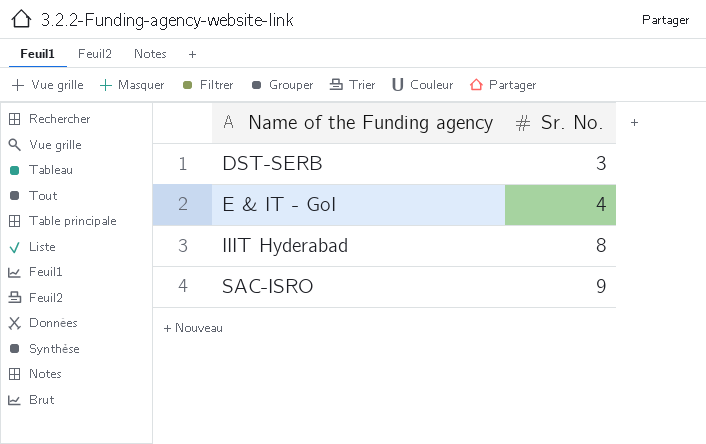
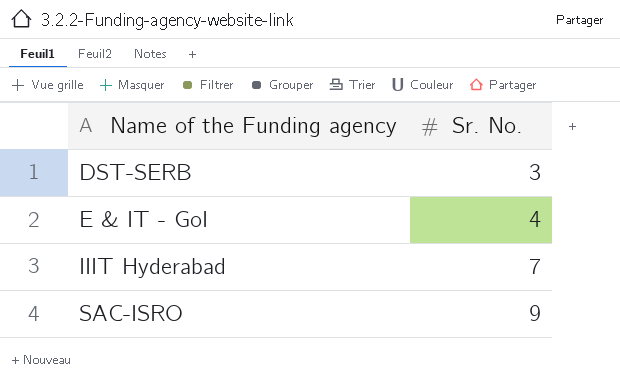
IIIT Hyderabad | Sr. No.: 8 -> 7

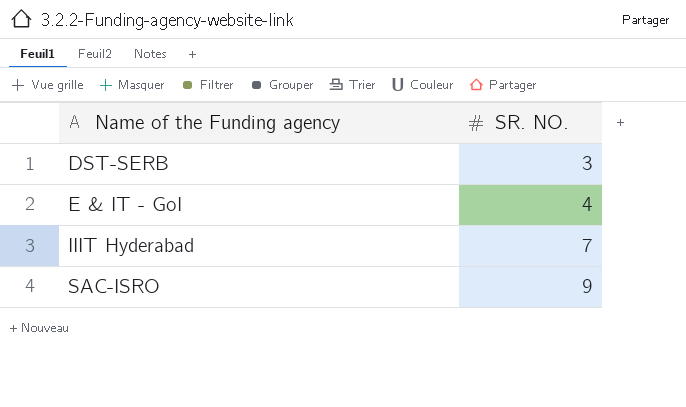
column name: Sr. No. -> SR. NO.

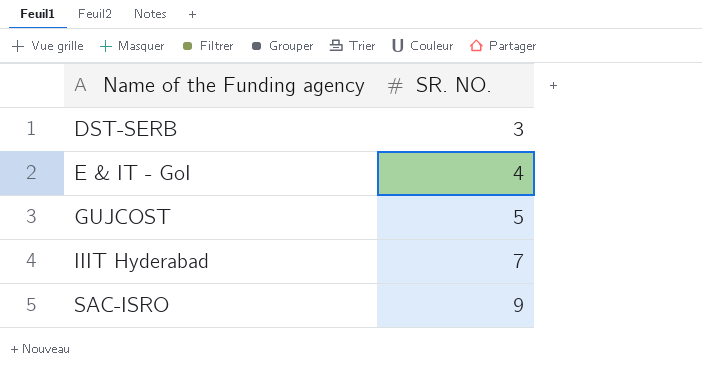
row GUJCOST: none -> 5

